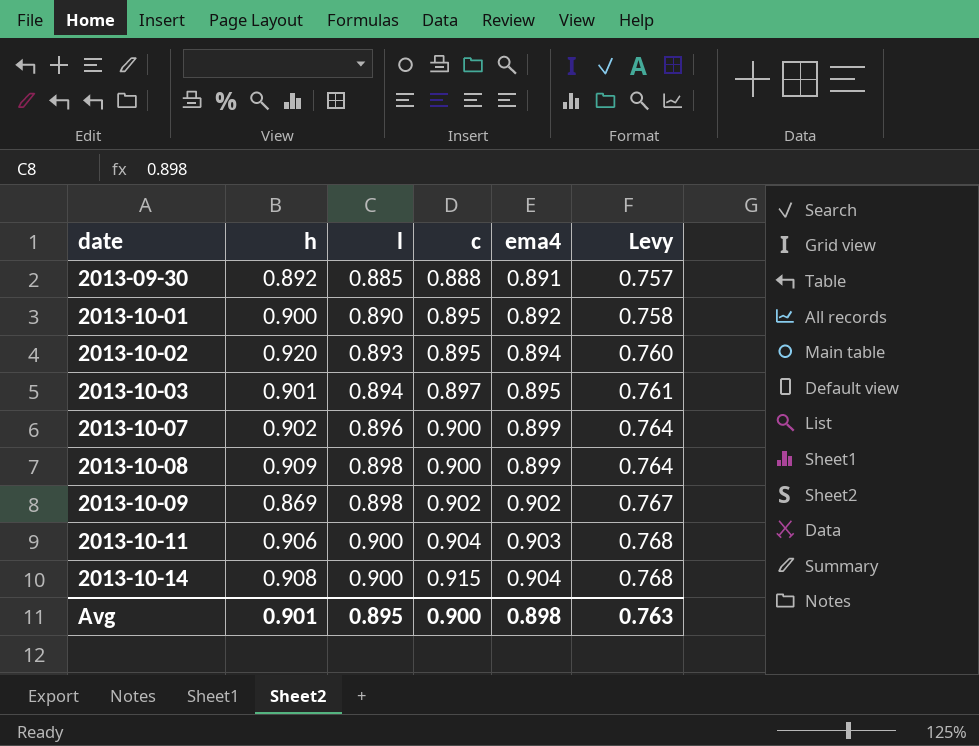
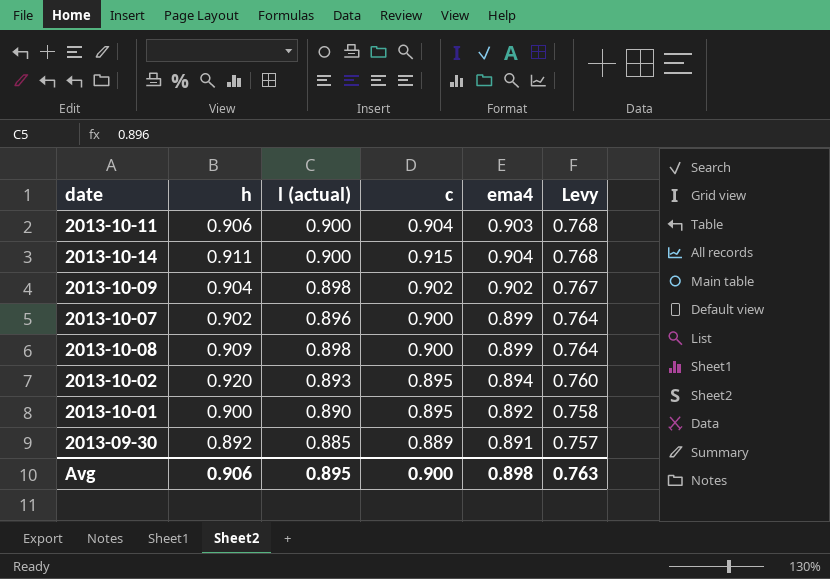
row order: date ascending -> Levy descending
column name: l -> l (actual)
row 2013-10-03: 0.901 | 0.894 | 0.897 | 0.895 | 0.761 -> none
2013-10-14 | h: 0.908 -> 0.911
2013-10-09 | h: 0.869 -> 0.904
2013-09-30 | c: 0.888 -> 0.889
Avg | h: 0.901 -> 0.906

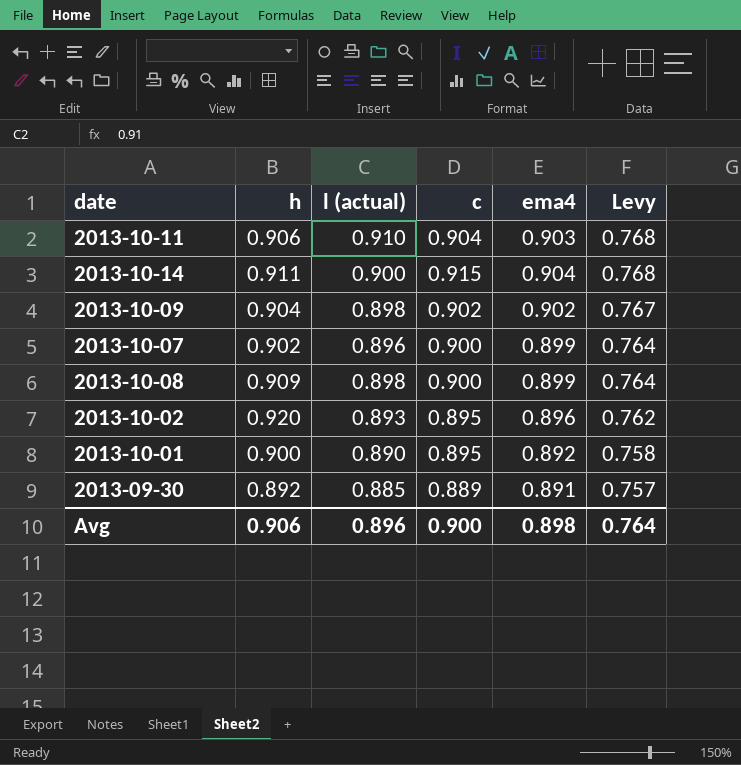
2013-10-11 | l (actual): 0.900 -> 0.910
2013-10-02 | ema4: 0.894 -> 0.896
2013-10-02 | Levy: 0.760 -> 0.762
Avg | l (actual): 0.895 -> 0.896
Avg | Levy: 0.763 -> 0.764

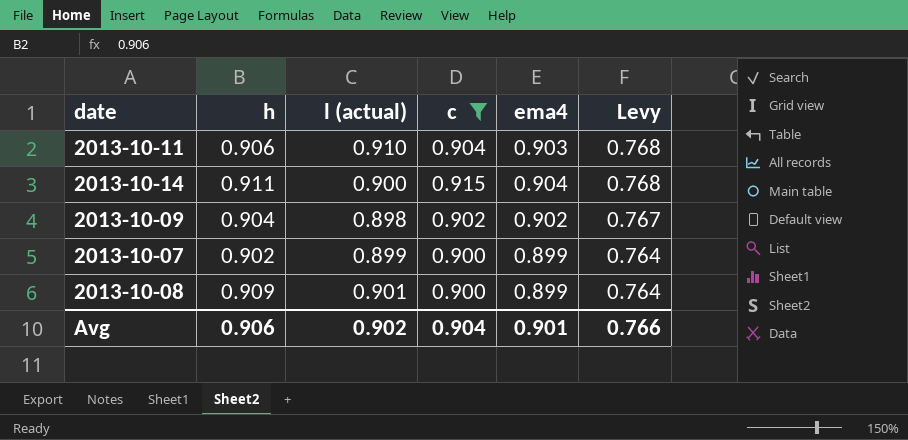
filter: none -> c >= 0.900
2013-10-07 | l (actual): 0.896 -> 0.899
2013-10-08 | l (actual): 0.898 -> 0.901
Avg | l (actual): 0.896 -> 0.902
Avg | c: 0.900 -> 0.904
Avg | ema4: 0.898 -> 0.901
Avg | Levy: 0.764 -> 0.766

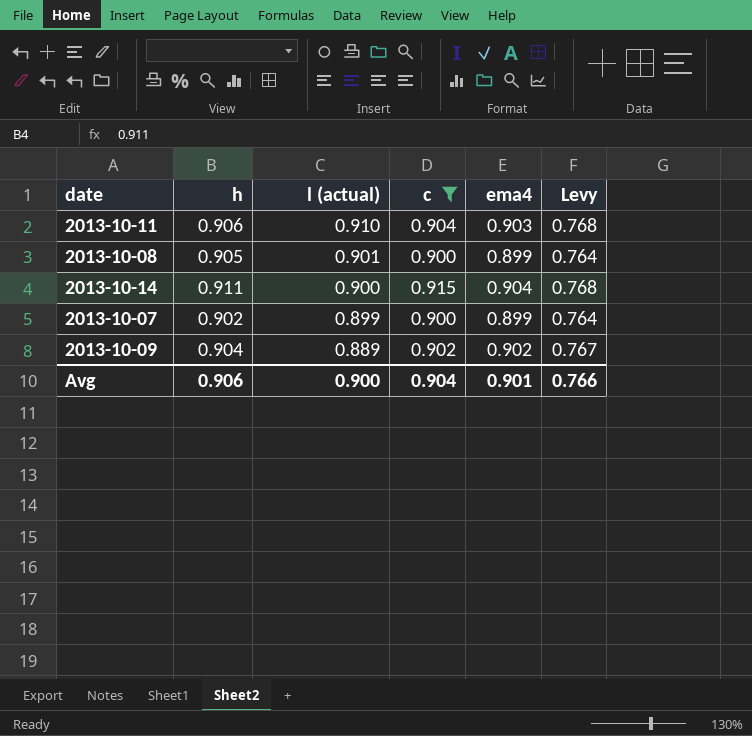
row order: Levy descending -> l (actual) descending
2013-10-08 | h: 0.909 -> 0.905
2013-10-09 | l (actual): 0.898 -> 0.889
Avg | l (actual): 0.902 -> 0.900

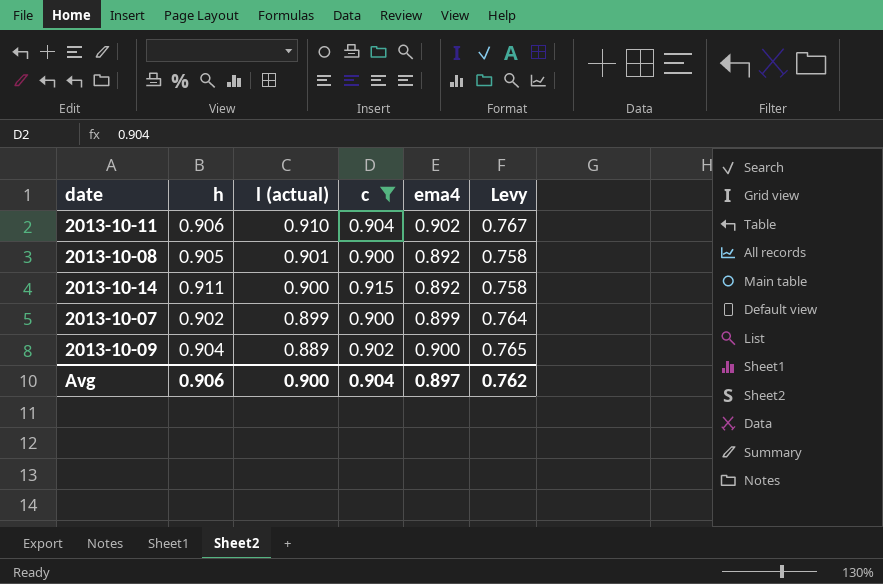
2013-10-11 | ema4: 0.903 -> 0.902
2013-10-11 | Levy: 0.768 -> 0.767
2013-10-08 | ema4: 0.899 -> 0.892
2013-10-08 | Levy: 0.764 -> 0.758
2013-10-14 | ema4: 0.904 -> 0.892
2013-10-14 | Levy: 0.768 -> 0.758
2013-10-09 | ema4: 0.902 -> 0.900
2013-10-09 | Levy: 0.767 -> 0.765
Avg | ema4: 0.901 -> 0.897
Avg | Levy: 0.766 -> 0.762

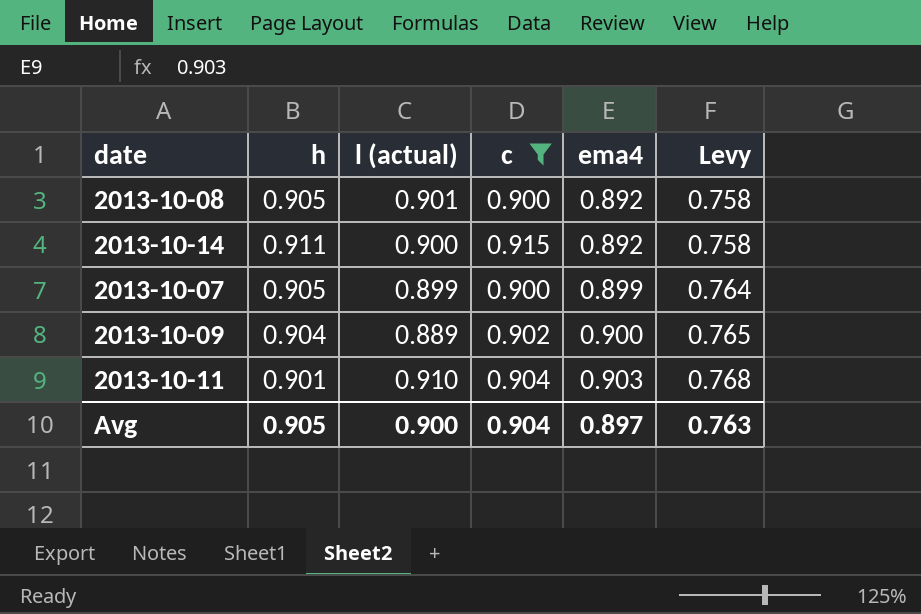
row order: l (actual) descending -> ema4 ascending
2013-10-07 | h: 0.902 -> 0.905
2013-10-11 | h: 0.906 -> 0.901
2013-10-11 | ema4: 0.902 -> 0.903
2013-10-11 | Levy: 0.767 -> 0.768
Avg | h: 0.906 -> 0.905
Avg | Levy: 0.762 -> 0.763

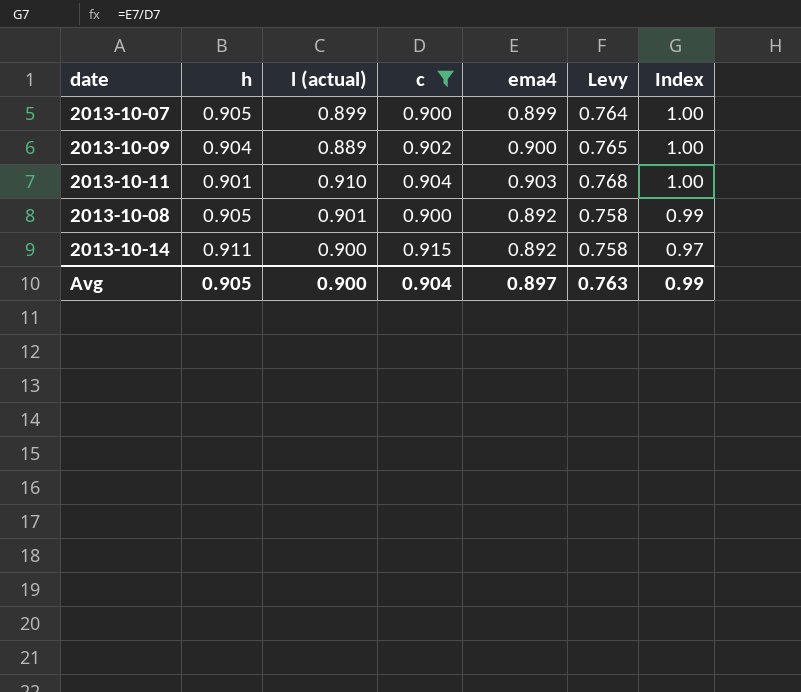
row order: ema4 ascending -> Index descending
column Index | formula: none -> [ema4] / [c]

